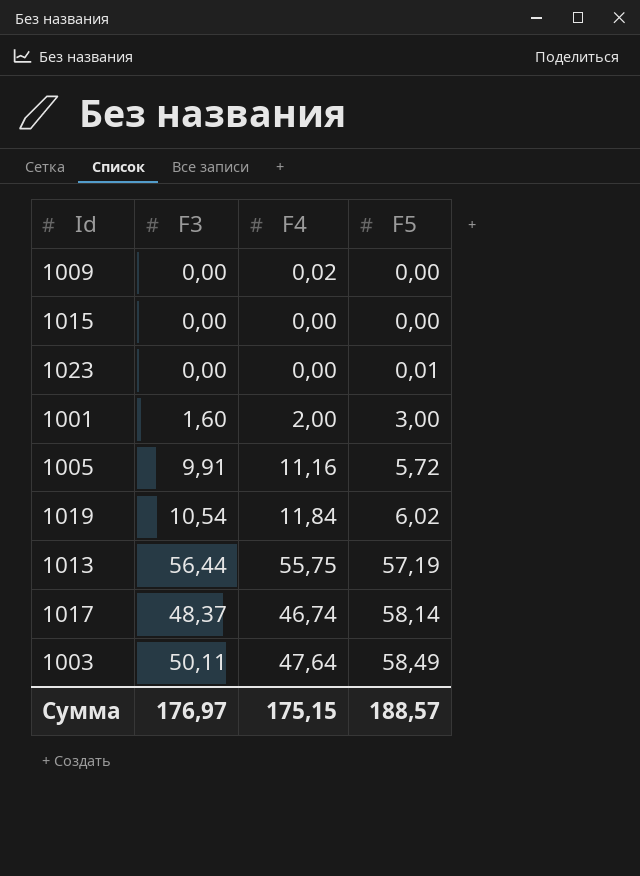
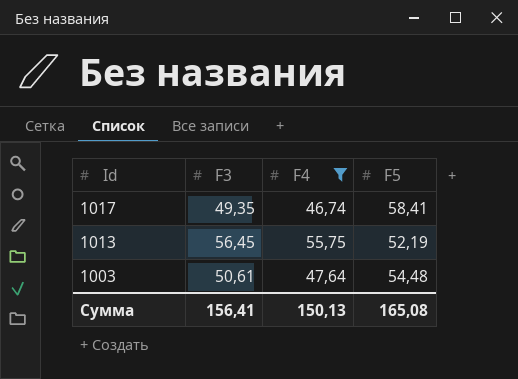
filter: none -> F4 >= 46,74
row order: F5 ascending -> Id descending
1017 | F3: 48,37 -> 49,35
1017 | F5: 58,14 -> 58,41
1013 | F3: 56,44 -> 56,45
1013 | F5: 57,19 -> 52,19
1003 | F3: 50,11 -> 50,61
1003 | F5: 58,49 -> 54,48
Сумма | F3: 176,97 -> 156,41
Сумма | F4: 175,15 -> 150,13
Сумма | F5: 188,57 -> 165,08

